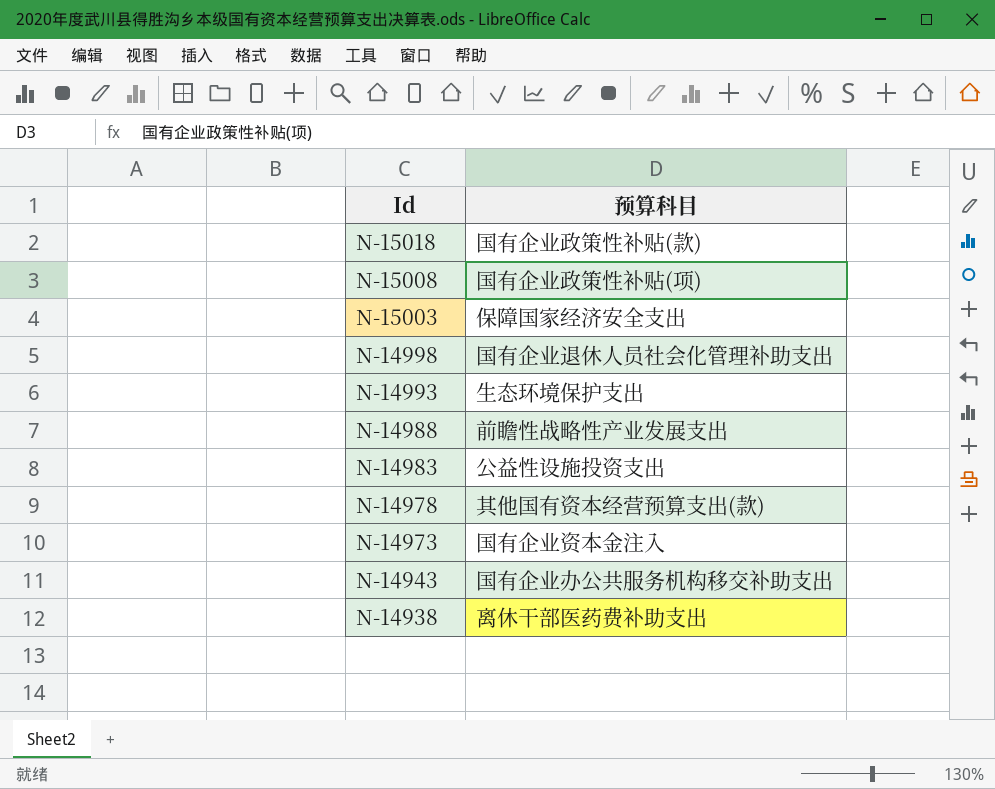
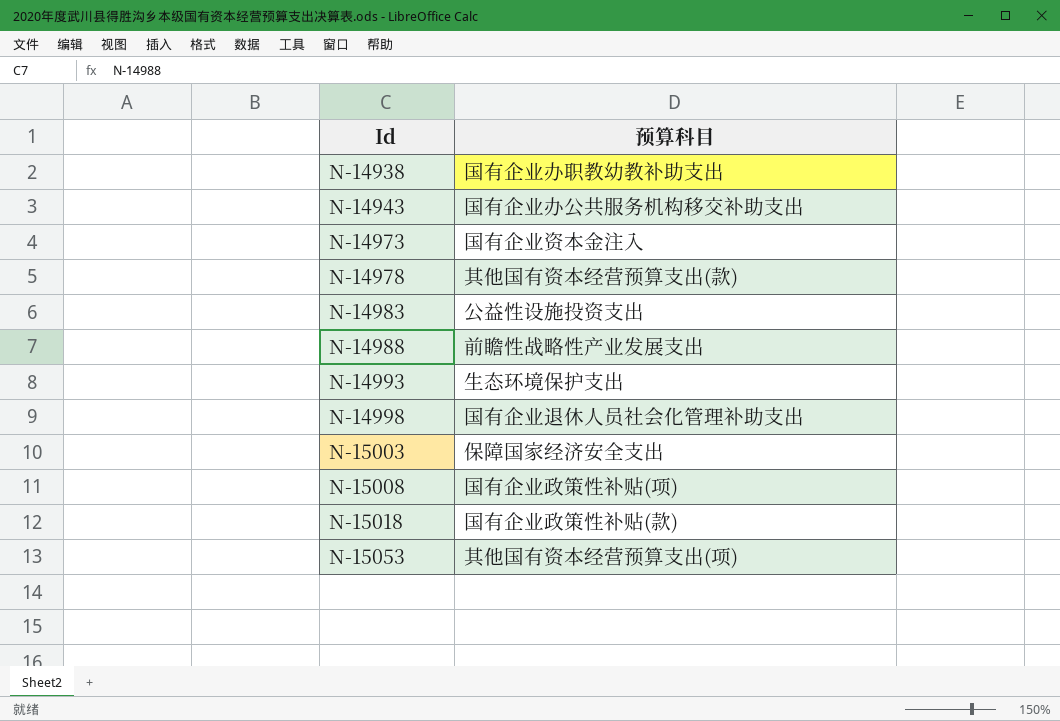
row order: Id descending -> Id ascending
N-14938 | 预算科目: 离休干部医药费补助支出 -> 国有企业办职教幼教补助支出
row N-15053: none -> 其他国有资本经营预算支出(项)

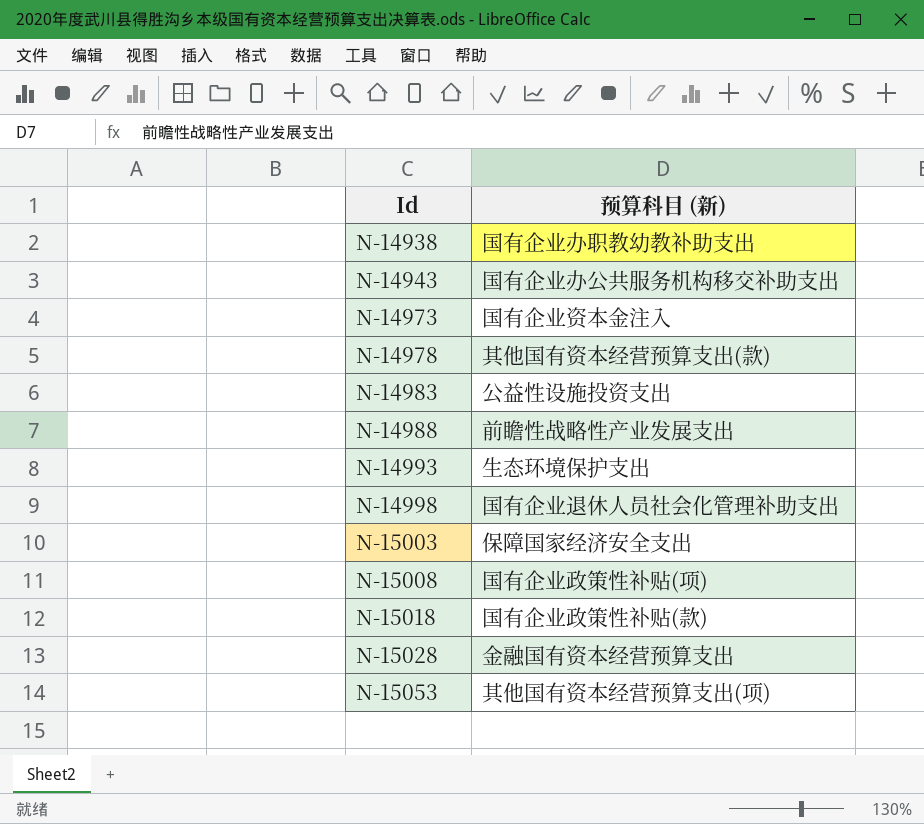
column name: 预算科目 -> 预算科目 (新)
row N-15028: none -> 金融国有资本经营预算支出

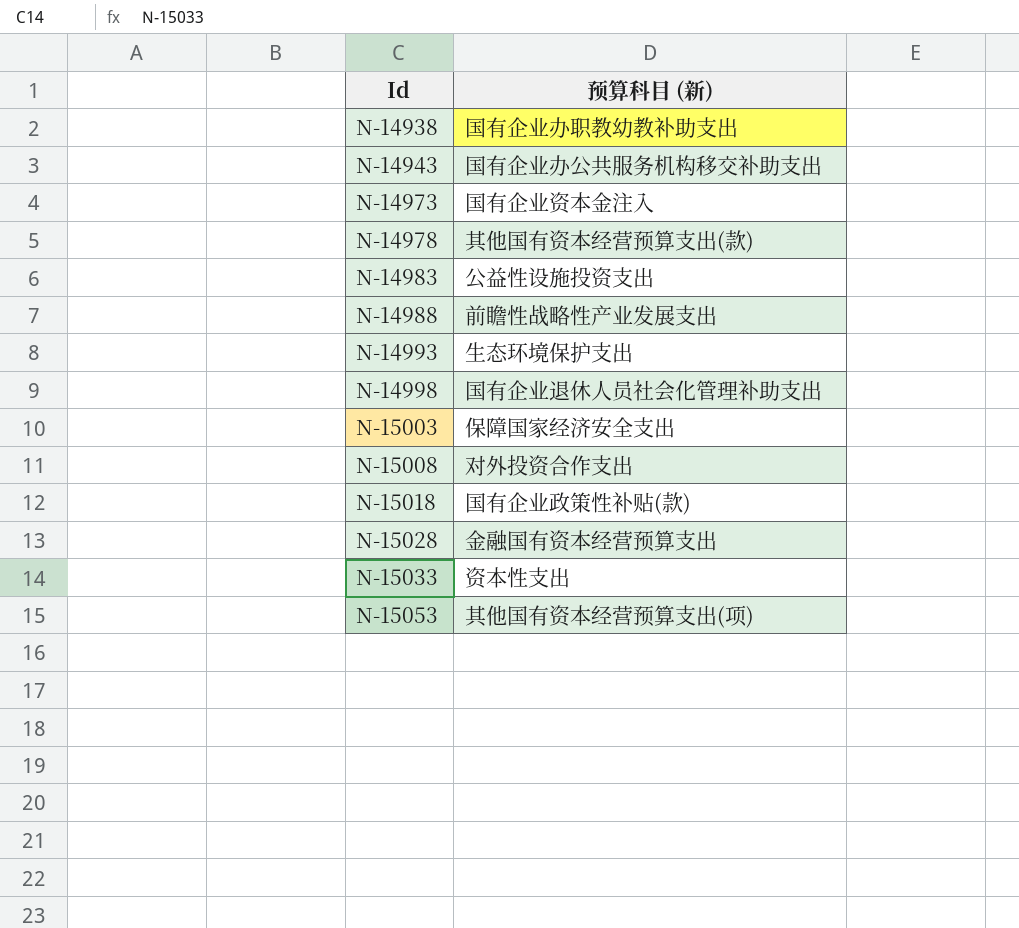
N-15008 | 预算科目 (新): 国有企业政策性补贴(项) -> 对外投资合作支出
row N-15033: none -> 资本性支出

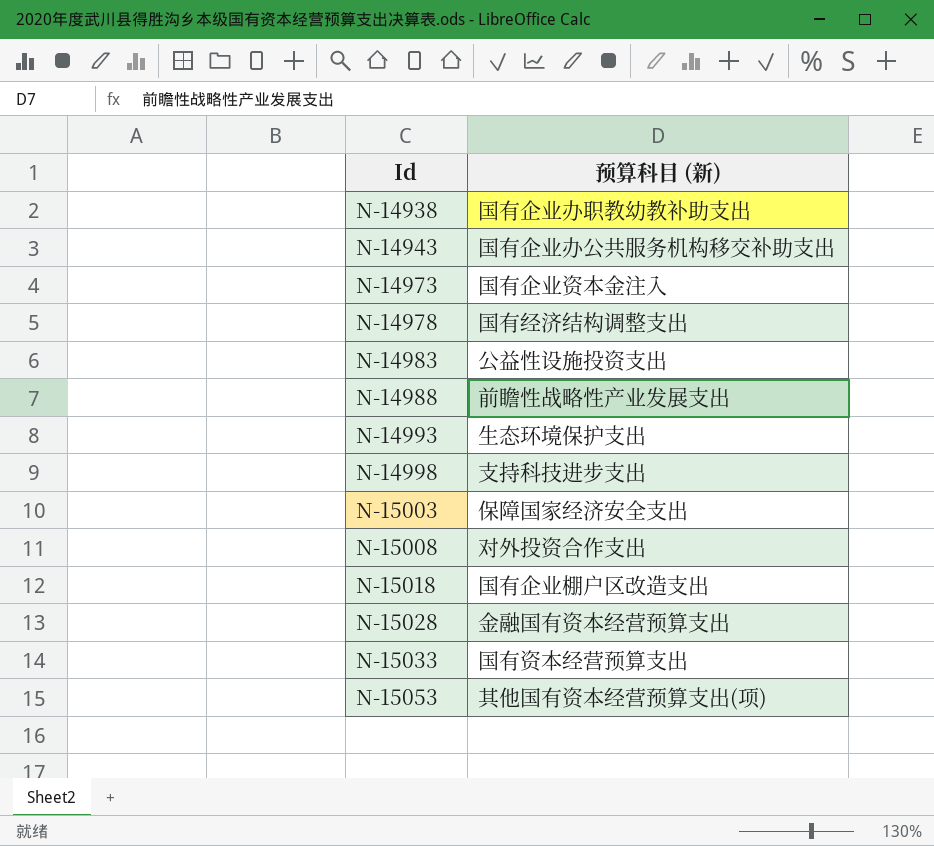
N-14978 | 预算科目 (新): 其他国有资本经营预算支出(款) -> 国有经济结构调整支出
N-14998 | 预算科目 (新): 国有企业退休人员社会化管理补助支出 -> 支持科技进步支出
N-15018 | 预算科目 (新): 国有企业政策性补贴(款) -> 国有企业棚户区改造支出
N-15033 | 预算科目 (新): 资本性支出 -> 国有资本经营预算支出

